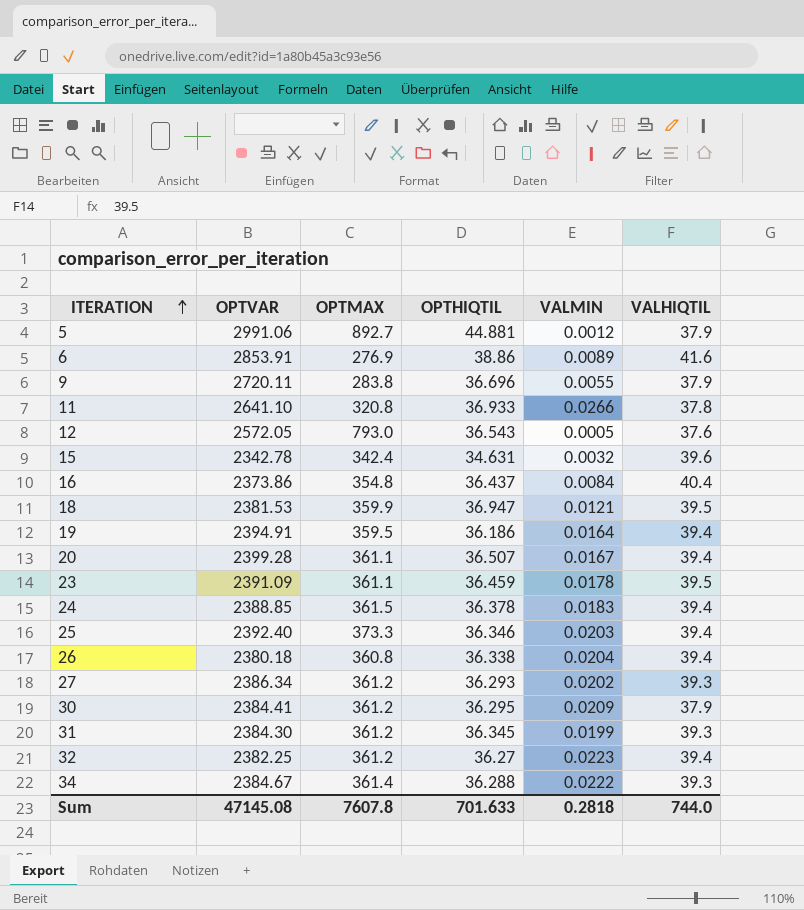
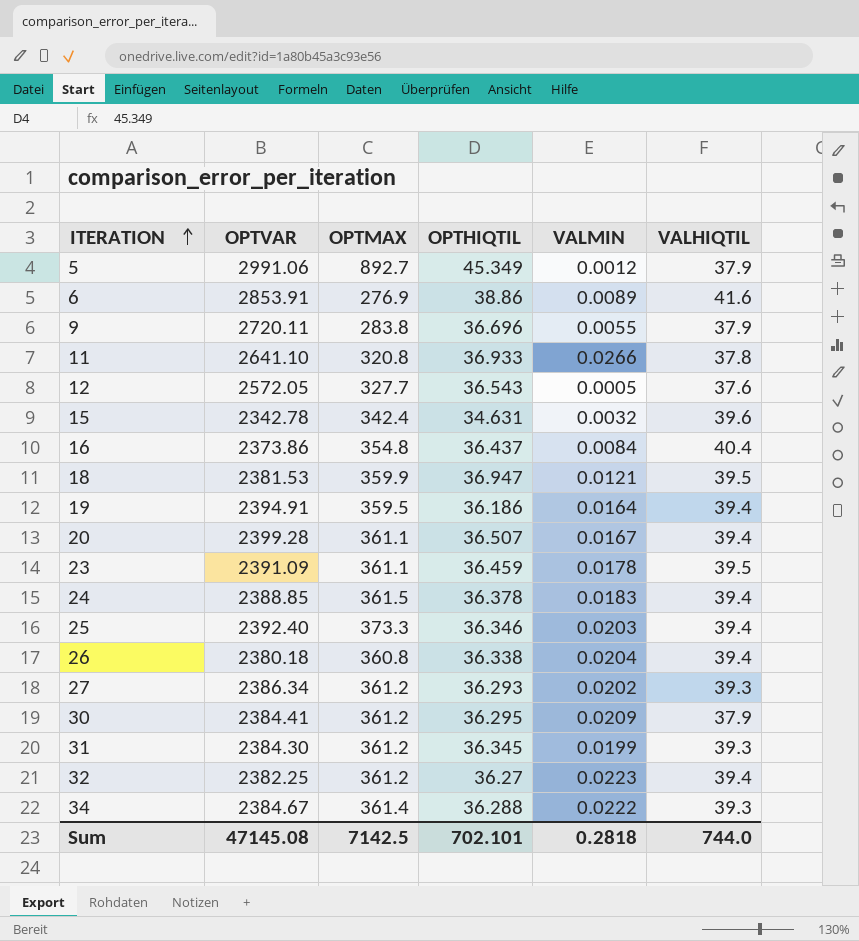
5 | OPTHIQTIL: 44.881 -> 45.349
12 | OPTMAX: 793.0 -> 327.7
Sum | OPTMAX: 7607.8 -> 7142.5
Sum | OPTHIQTIL: 701.633 -> 702.101

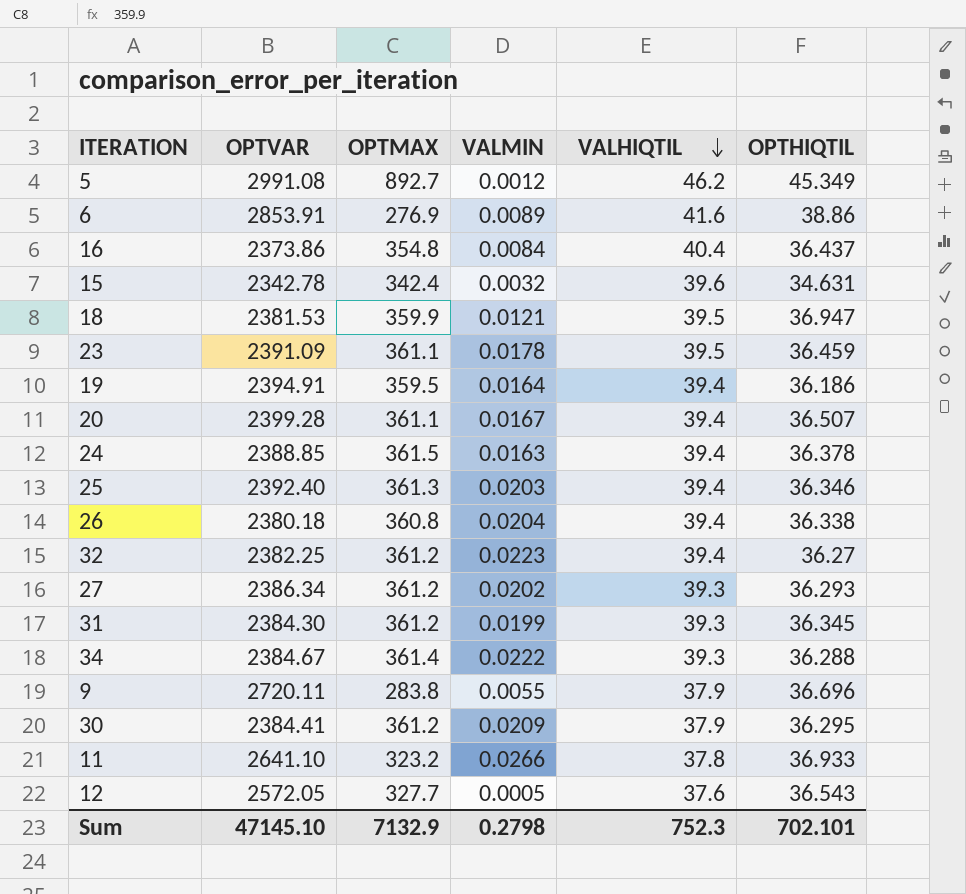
row order: ITERATION ascending -> VALHIQTIL descending
column OPTHIQTIL | position: 4 -> 6
5 | OPTVAR: 2991.06 -> 2991.08
5 | VALHIQTIL: 37.9 -> 46.2
24 | VALMIN: 0.0183 -> 0.0163
25 | OPTMAX: 373.3 -> 361.3
11 | OPTMAX: 320.8 -> 323.2
Sum | OPTVAR: 47145.08 -> 47145.10
Sum | OPTMAX: 7142.5 -> 7132.9
Sum | VALMIN: 0.2818 -> 0.2798
Sum | VALHIQTIL: 744.0 -> 752.3

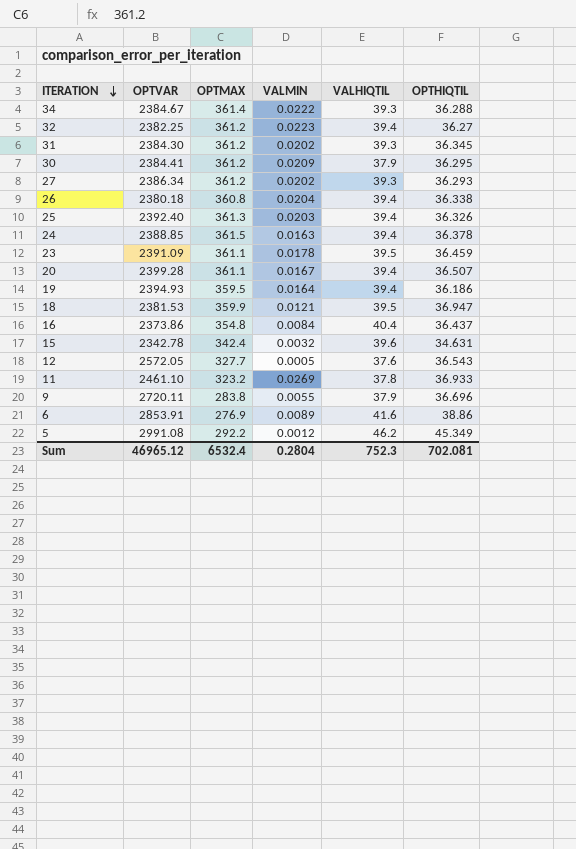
row order: VALHIQTIL descending -> ITERATION descending
31 | VALMIN: 0.0199 -> 0.0202
25 | OPTHIQTIL: 36.346 -> 36.326
19 | OPTVAR: 2394.91 -> 2394.93
11 | OPTVAR: 2641.10 -> 2461.10
11 | VALMIN: 0.0266 -> 0.0269
5 | OPTMAX: 892.7 -> 292.2
Sum | OPTVAR: 47145.10 -> 46965.12
Sum | OPTMAX: 7132.9 -> 6532.4
Sum | VALMIN: 0.2798 -> 0.2804
Sum | OPTHIQTIL: 702.101 -> 702.081

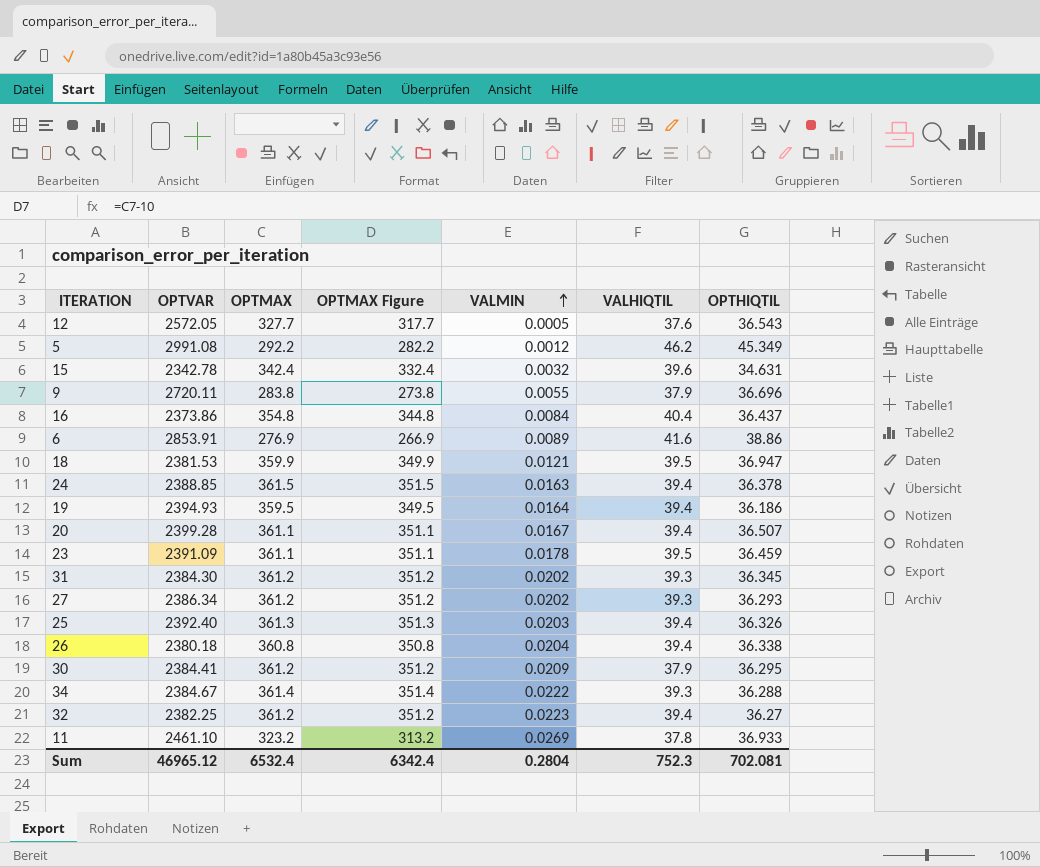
row order: ITERATION descending -> VALMIN ascending
column OPTMAX Figure | formula: none -> [OPTMAX] - 10

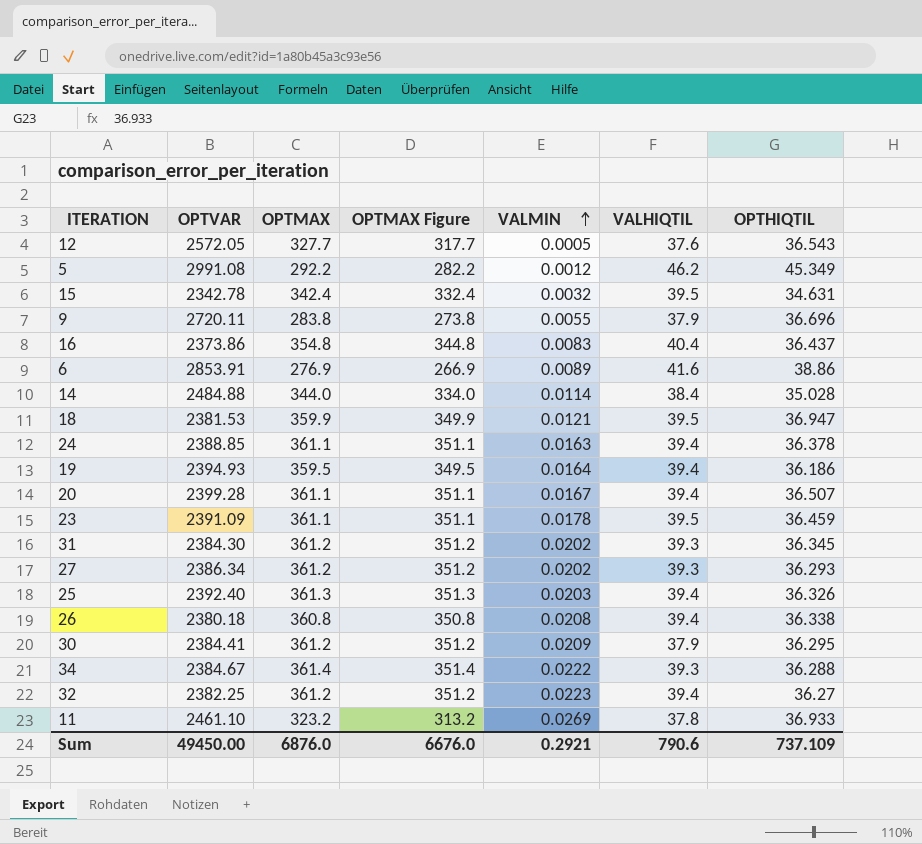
15 | VALHIQTIL: 39.6 -> 39.5
16 | VALMIN: 0.0084 -> 0.0083
row 14: none -> 2484.88 | 344.0 | 334.0 | 0.0114 | 38.4 | 35.028
24 | OPTMAX: 361.5 -> 361.1
24 | OPTMAX Figure: 351.5 -> 351.1
26 | VALMIN: 0.0204 -> 0.0208
Sum | OPTVAR: 46965.12 -> 49450.00
Sum | OPTMAX: 6532.4 -> 6876.0
Sum | OPTMAX Figure: 6342.4 -> 6676.0
Sum | VALMIN: 0.2804 -> 0.2921
Sum | VALHIQTIL: 752.3 -> 790.6
Sum | OPTHIQTIL: 702.081 -> 737.109

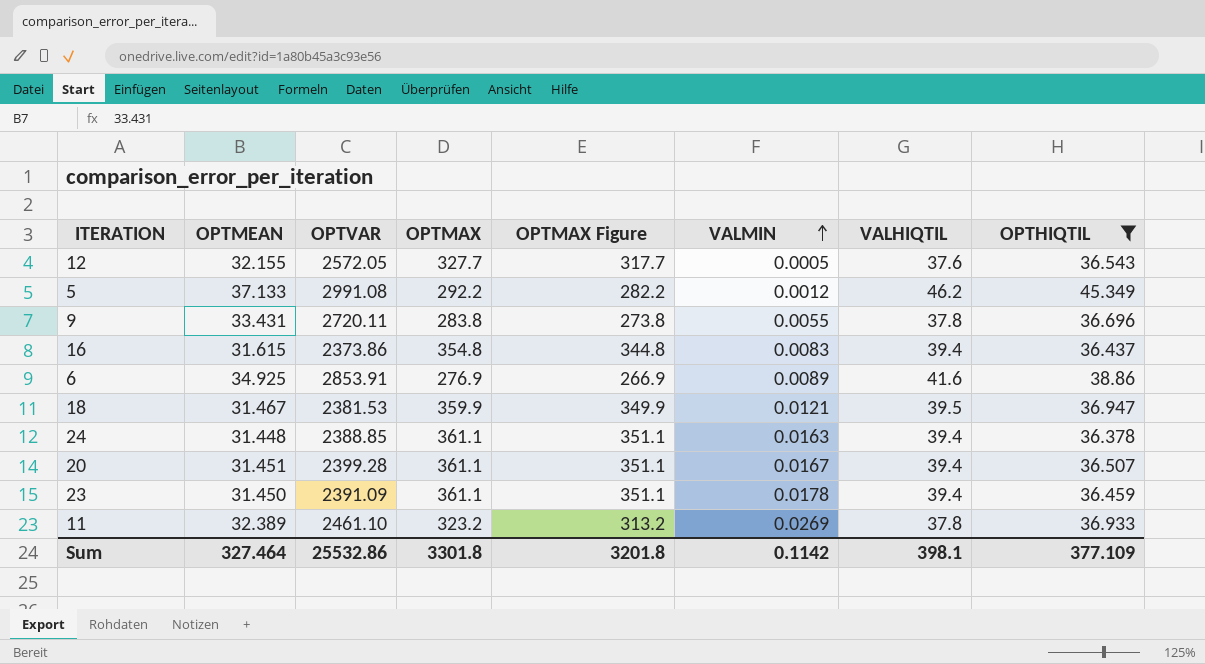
filter: none -> OPTHIQTIL >= 36.378
column OPTMEAN | position: none -> 2
9 | VALHIQTIL: 37.9 -> 37.8
16 | VALHIQTIL: 40.4 -> 39.4
23 | VALHIQTIL: 39.5 -> 39.4
Sum | OPTVAR: 49450.00 -> 25532.86
Sum | OPTMAX: 6876.0 -> 3301.8
Sum | OPTMAX Figure: 6676.0 -> 3201.8
Sum | VALMIN: 0.2921 -> 0.1142
Sum | VALHIQTIL: 790.6 -> 398.1
Sum | OPTHIQTIL: 737.109 -> 377.109

